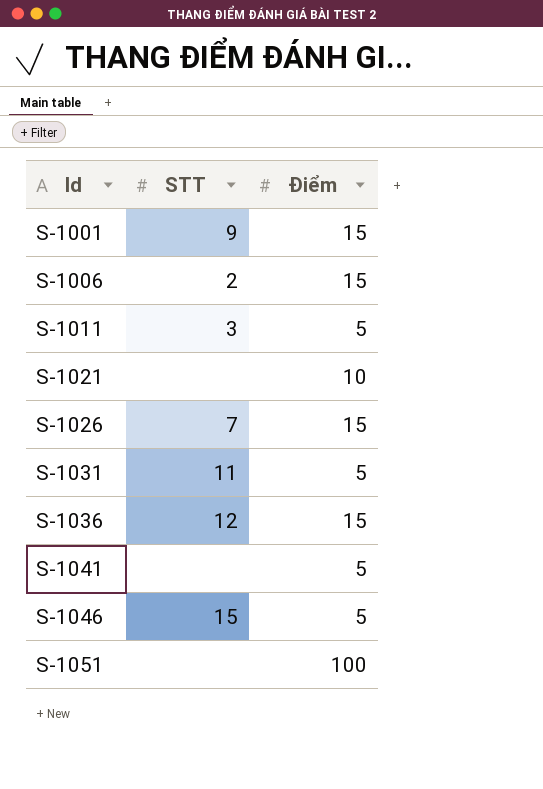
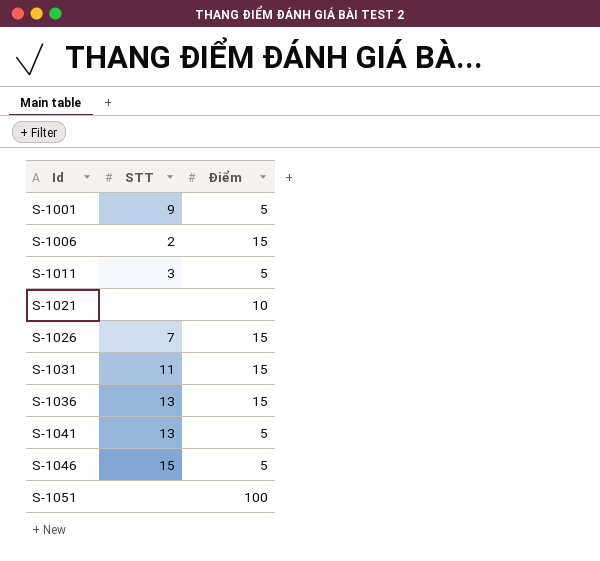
S-1001 | Điểm: 15 -> 5
S-1031 | Điểm: 5 -> 15
S-1036 | STT: 12 -> 13
S-1041 | STT: none -> 13

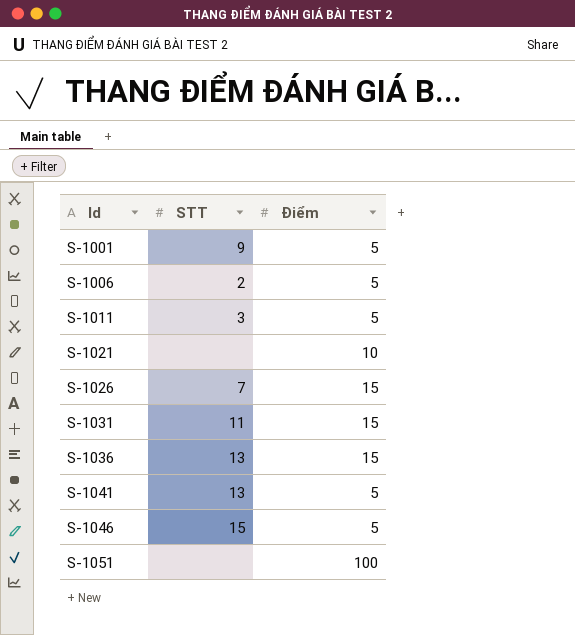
S-1006 | Điểm: 15 -> 5

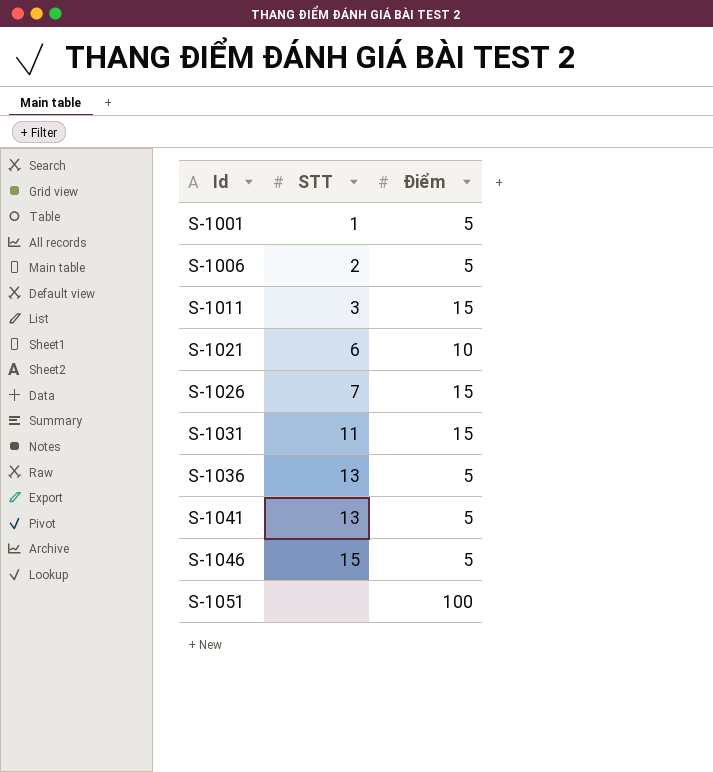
S-1001 | STT: 9 -> 1
S-1011 | Điểm: 5 -> 15
S-1021 | STT: none -> 6
S-1036 | Điểm: 15 -> 5

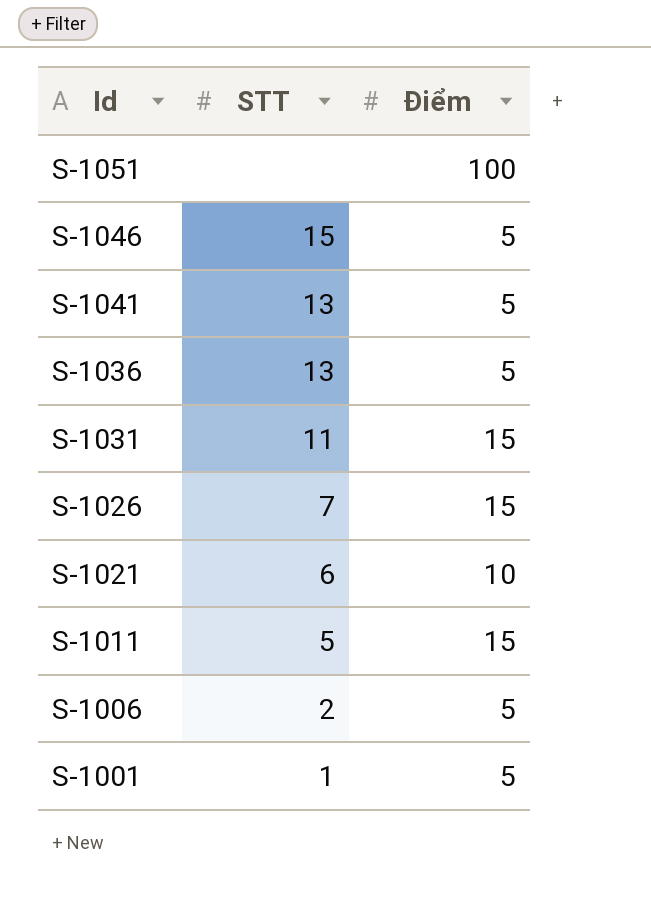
row order: Id ascending -> Id descending
S-1011 | STT: 3 -> 5

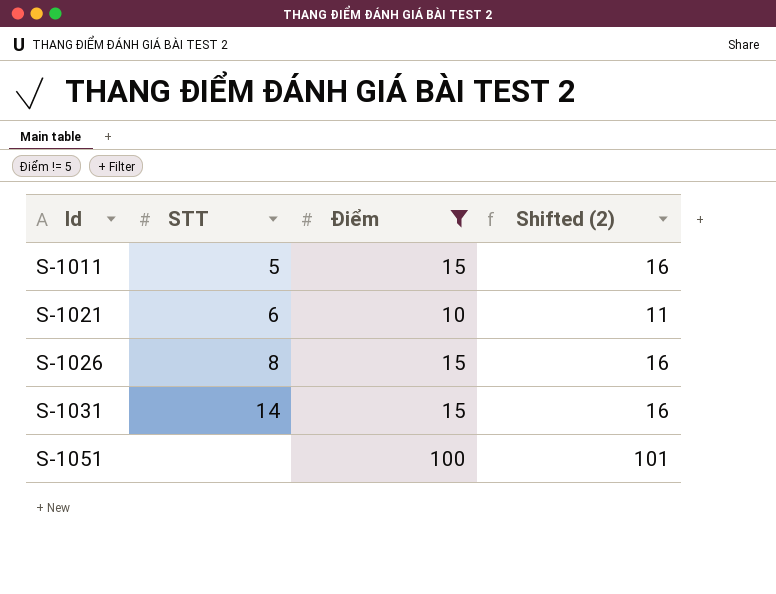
filter: none -> Điểm != 5
row order: Id descending -> Id ascending
column Shifted (2) | formula: none -> [Điểm] + 1
S-1026 | STT: 7 -> 8
S-1031 | STT: 11 -> 14

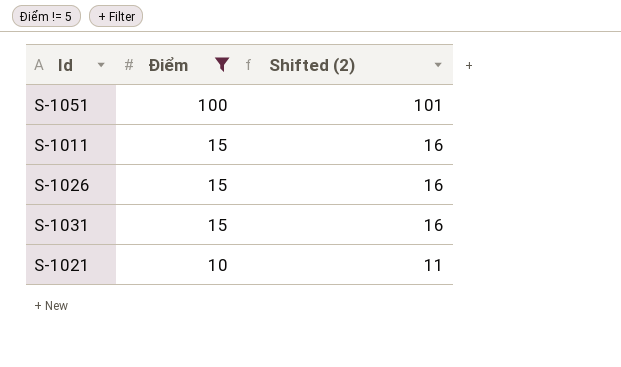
row order: Id ascending -> Điểm descending
column STT | position: 2 -> none

